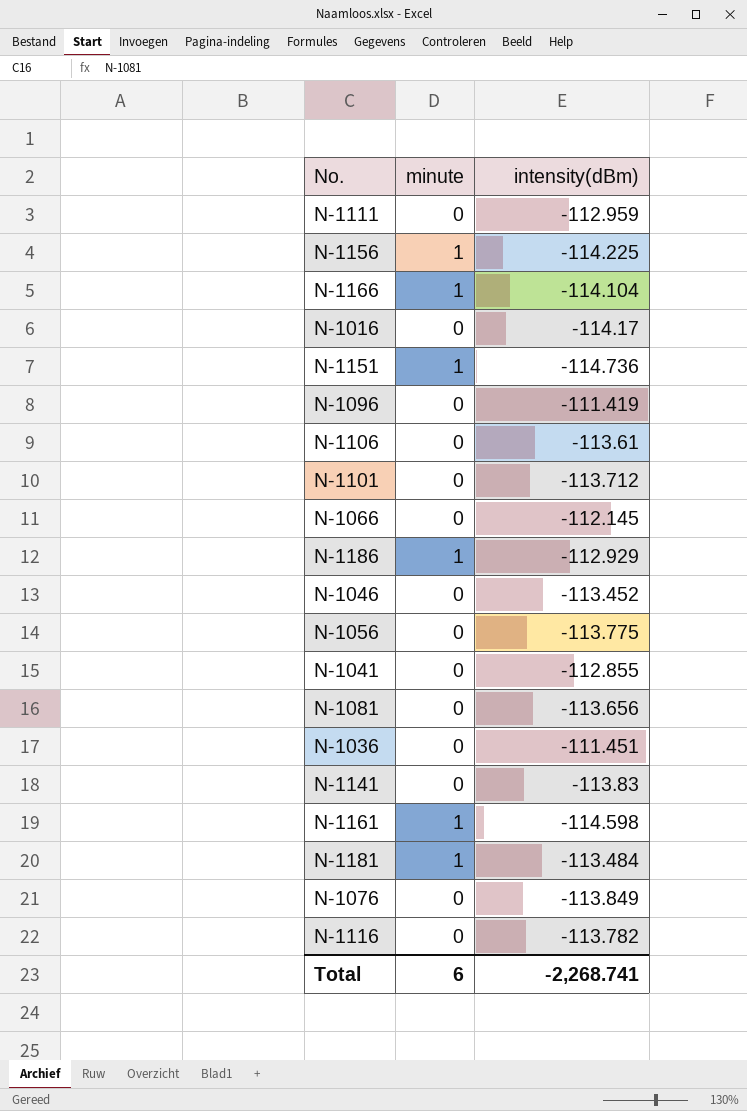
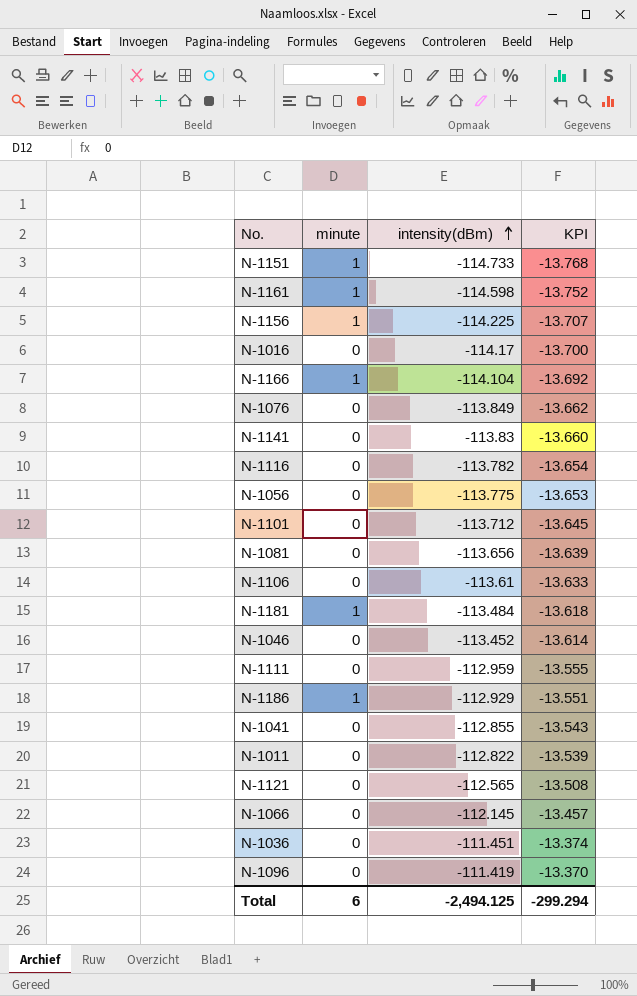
row order: none -> intensity(dBm) ascending
column KPI | formula: none -> [intensity(dBm)] * 0.12
N-1151 | intensity(dBm): -114.736 -> -114.733
row N-1011: none -> 0 | -112.822 | -13.539
row N-1121: none -> 0 | -112.565 | -13.508
Total | intensity(dBm): -2,268.741 -> -2,494.125

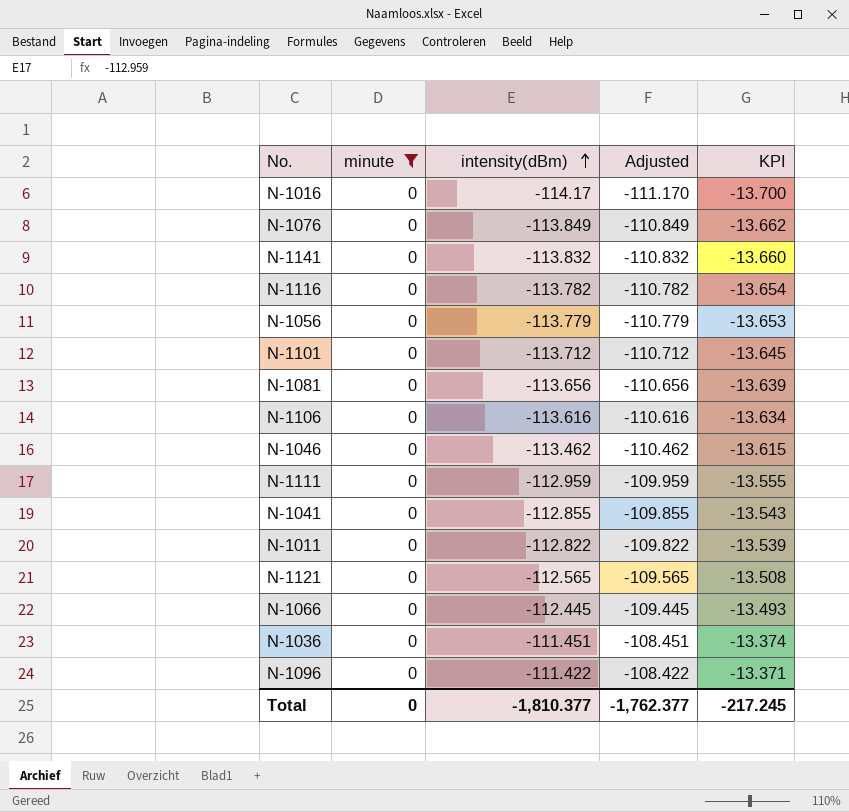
filter: none -> minute = 0
column Adjusted | formula: none -> [intensity(dBm)] + 3
N-1141 | intensity(dBm): -113.83 -> -113.832
N-1056 | intensity(dBm): -113.775 -> -113.779
N-1106 | intensity(dBm): -113.61 -> -113.616
N-1106 | KPI: -13.633 -> -13.634
N-1046 | intensity(dBm): -113.452 -> -113.462
N-1046 | KPI: -13.614 -> -13.615
N-1066 | intensity(dBm): -112.145 -> -112.445
N-1066 | KPI: -13.457 -> -13.493
N-1096 | intensity(dBm): -111.419 -> -111.422
N-1096 | KPI: -13.370 -> -13.371
Total | minute: 6 -> 0
Total | intensity(dBm): -2,494.125 -> -1,810.377
Total | KPI: -299.294 -> -217.245

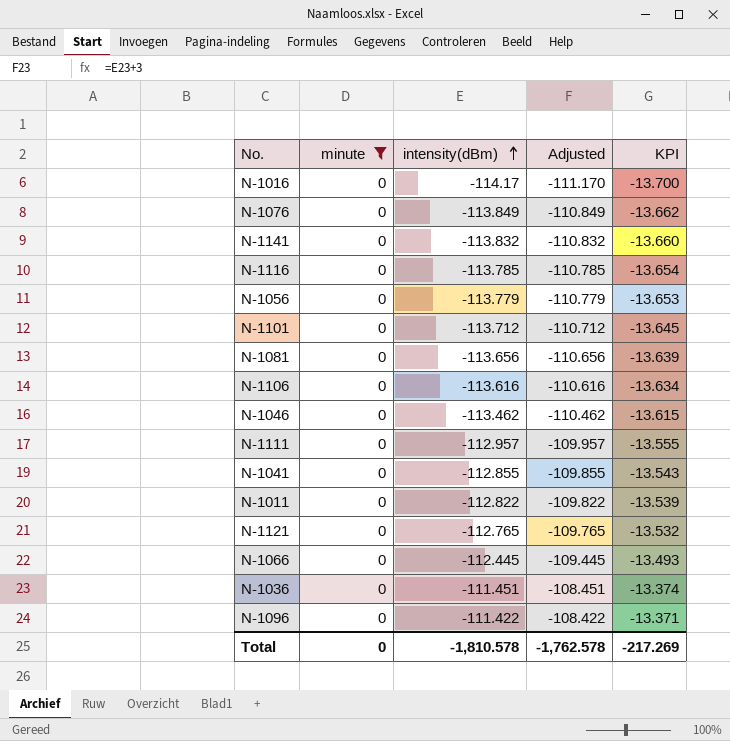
N-1116 | intensity(dBm): -113.782 -> -113.785
N-1116 | Adjusted: -110.782 -> -110.785
N-1111 | intensity(dBm): -112.959 -> -112.957
N-1111 | Adjusted: -109.959 -> -109.957
N-1121 | intensity(dBm): -112.565 -> -112.765
N-1121 | Adjusted: -109.565 -> -109.765
N-1121 | KPI: -13.508 -> -13.532
Total | intensity(dBm): -1,810.377 -> -1,810.578
Total | Adjusted: -1,762.377 -> -1,762.578
Total | KPI: -217.245 -> -217.269

